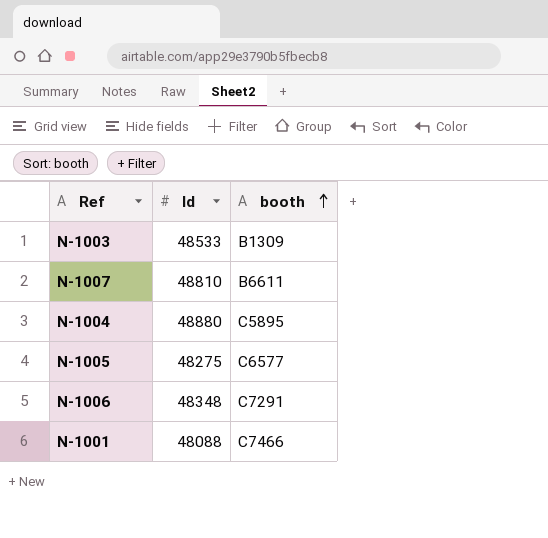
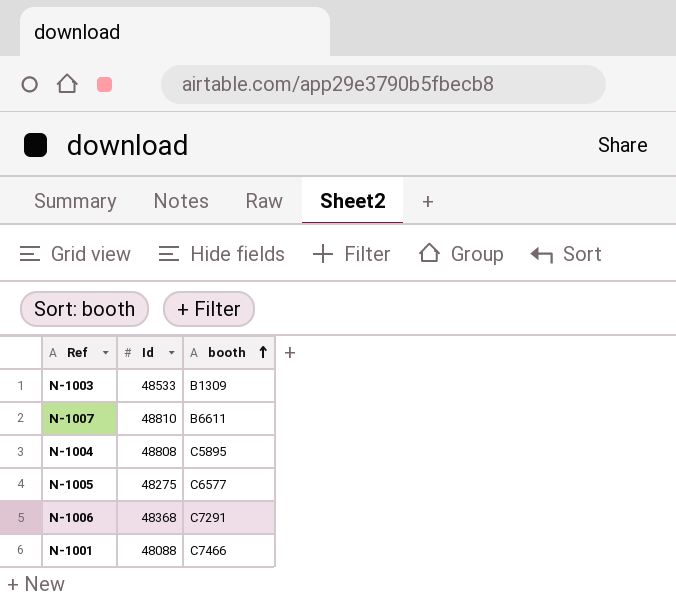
N-1004 | Id: 48880 -> 48808
N-1006 | Id: 48348 -> 48368

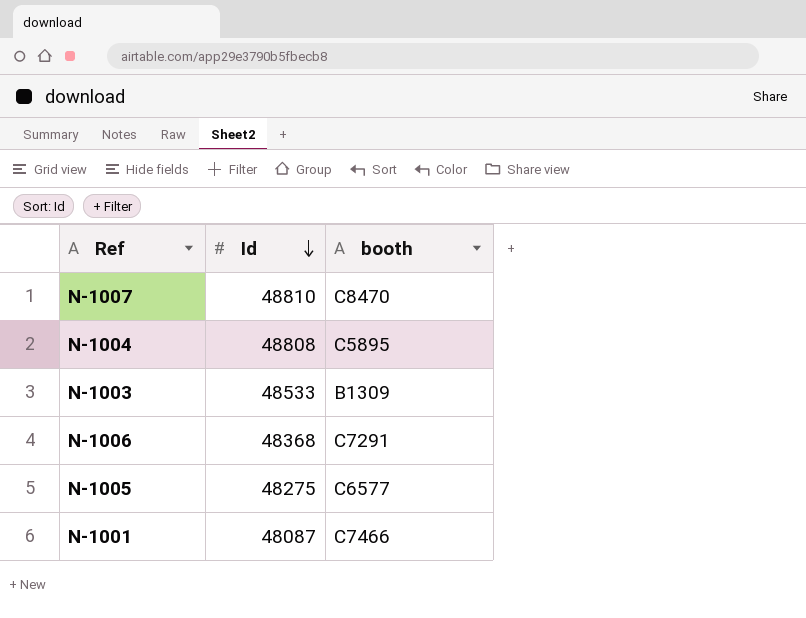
row order: booth ascending -> Id descending
N-1007 | booth: B6611 -> C8470
N-1001 | Id: 48088 -> 48087

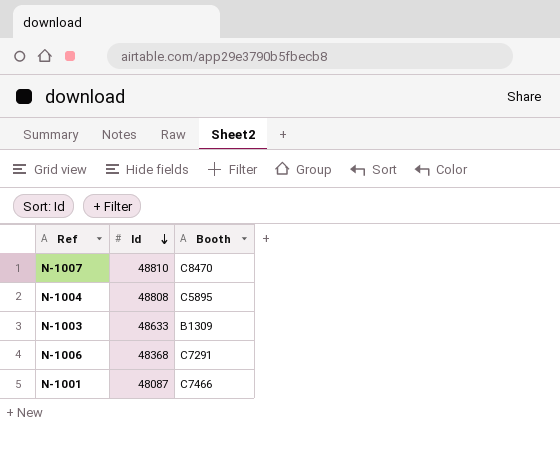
column name: booth -> Booth
row N-1005: 48275 | C6577 -> none
N-1003 | Id: 48533 -> 48633

